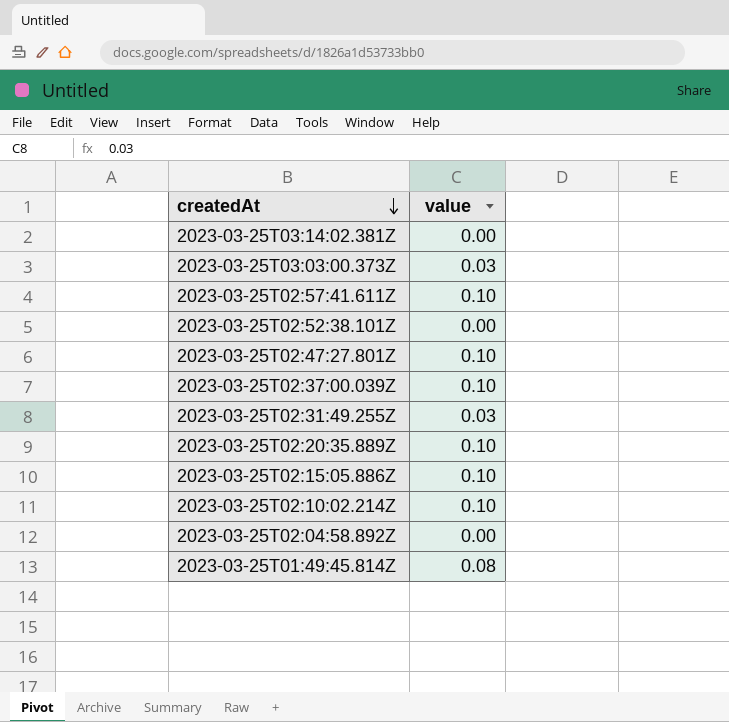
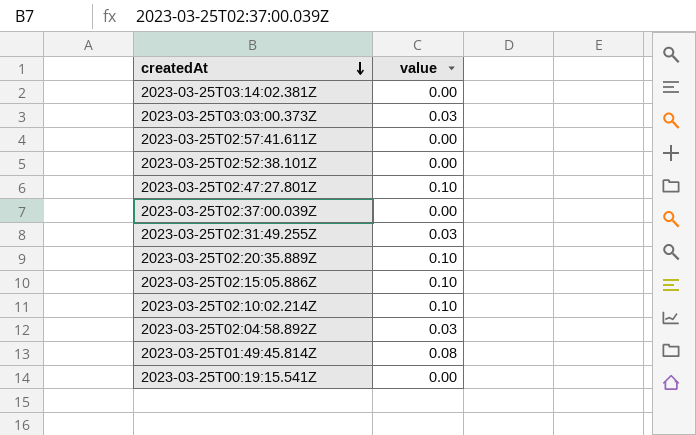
2023-03-25T02:57:41.611Z | value: 0.10 -> 0.00
2023-03-25T02:37:00.039Z | value: 0.10 -> 0.00
2023-03-25T02:04:58.892Z | value: 0.00 -> 0.03
row 2023-03-25T00:19:15.541Z: none -> 0.00

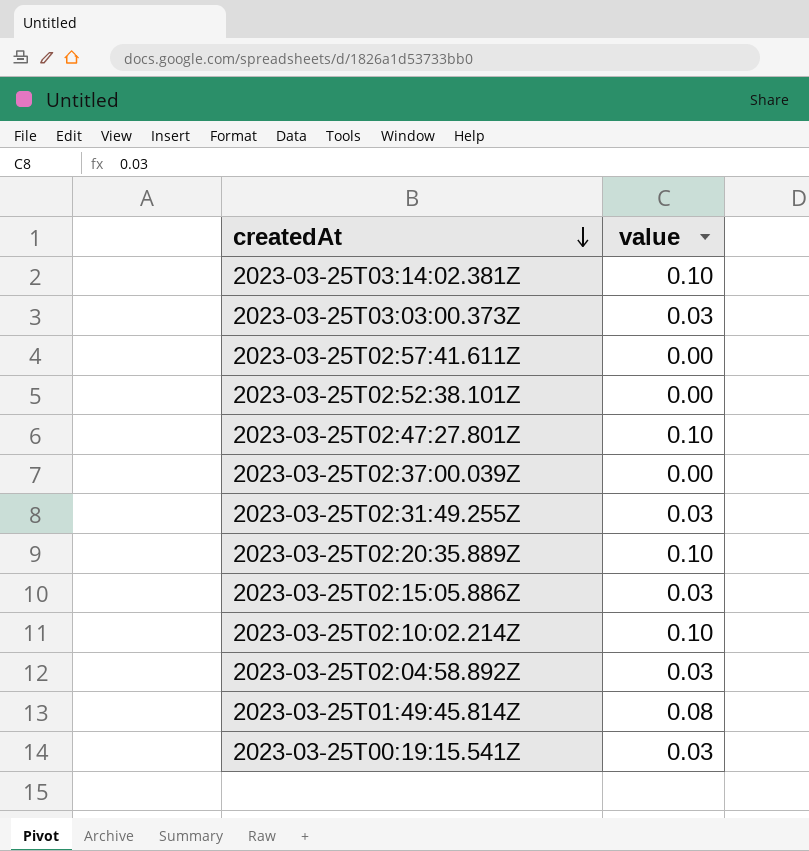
2023-03-25T03:14:02.381Z | value: 0.00 -> 0.10
2023-03-25T02:15:05.886Z | value: 0.10 -> 0.03
2023-03-25T00:19:15.541Z | value: 0.00 -> 0.03

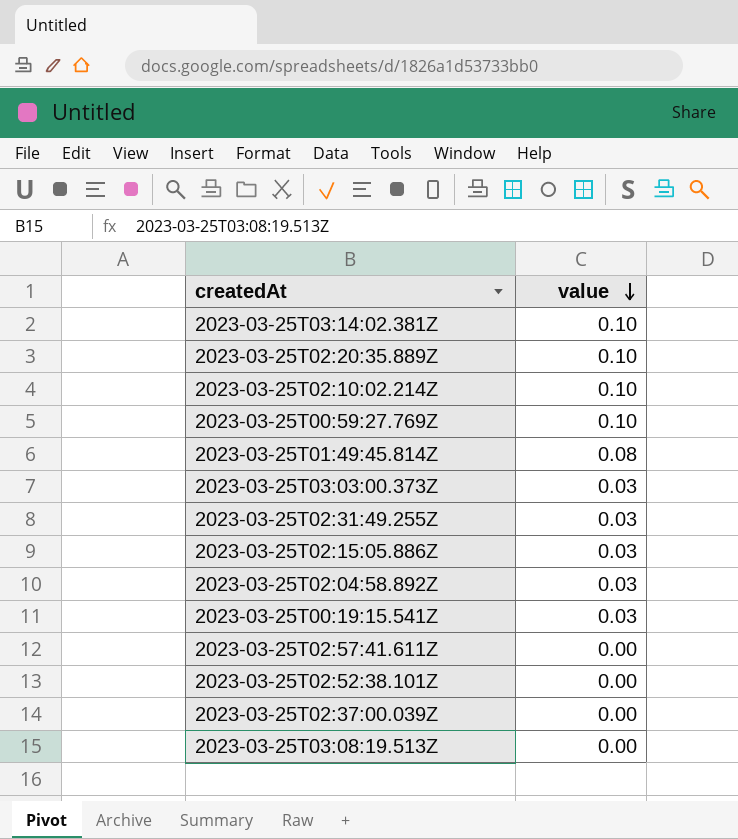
row order: createdAt descending -> value descending
row 2023-03-25T02:47:27.801Z: 0.10 -> none
row 2023-03-25T00:59:27.769Z: none -> 0.10
row 2023-03-25T03:08:19.513Z: none -> 0.00

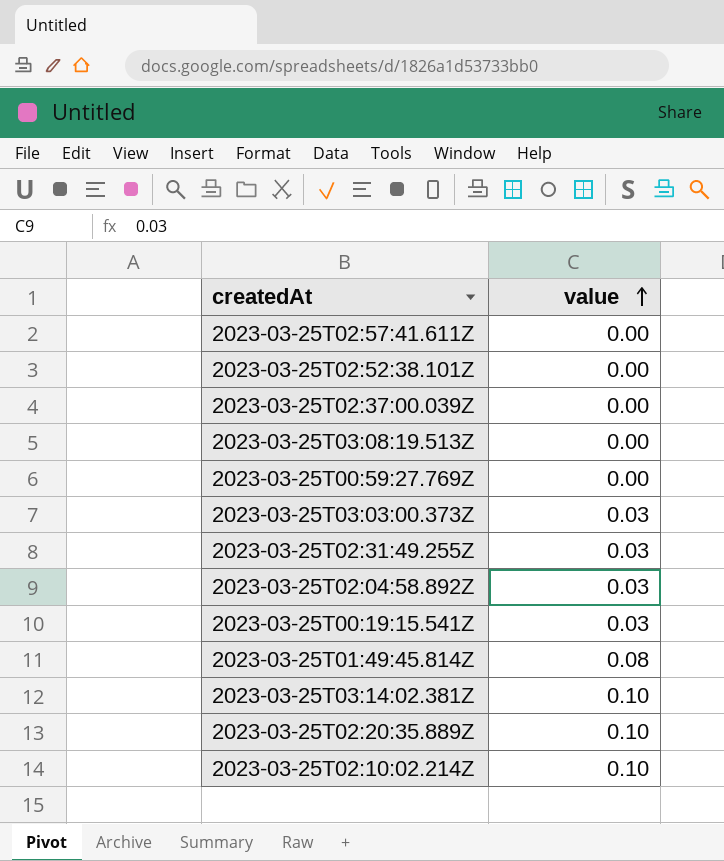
row order: value descending -> value ascending
row 2023-03-25T02:15:05.886Z: 0.03 -> none
2023-03-25T00:59:27.769Z | value: 0.10 -> 0.00

